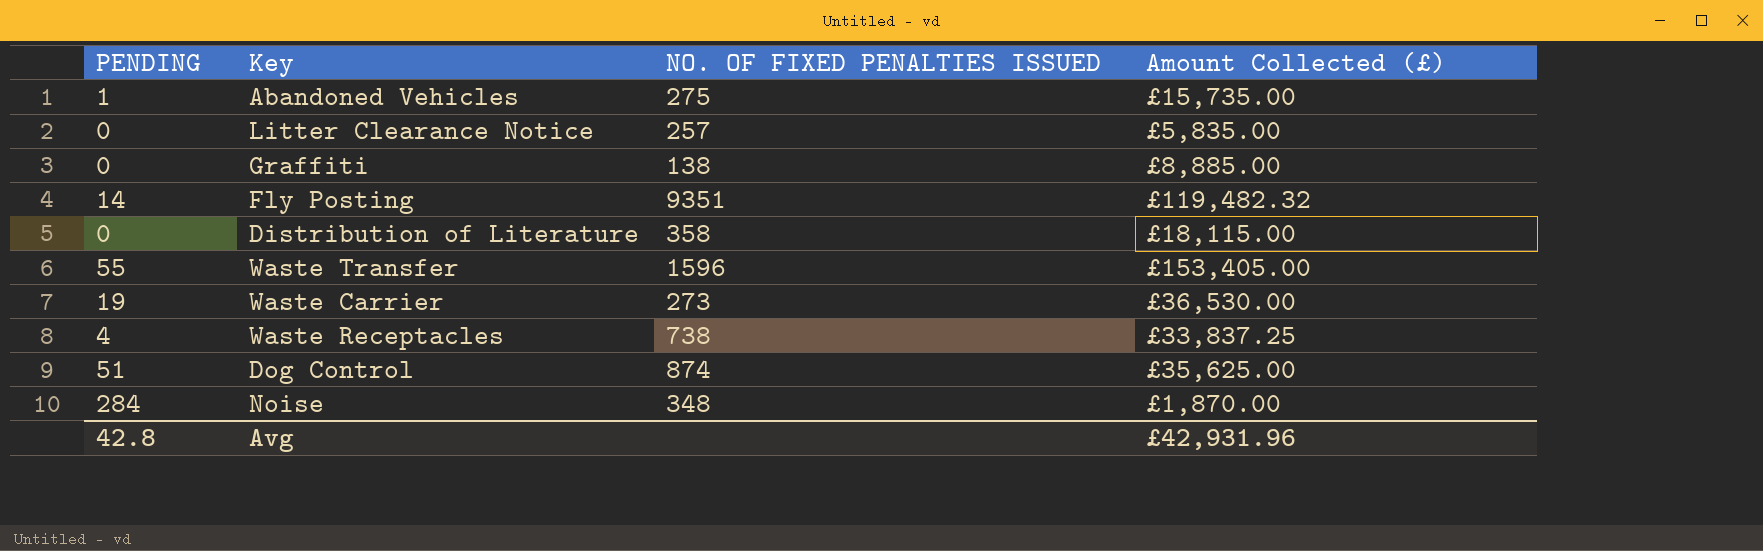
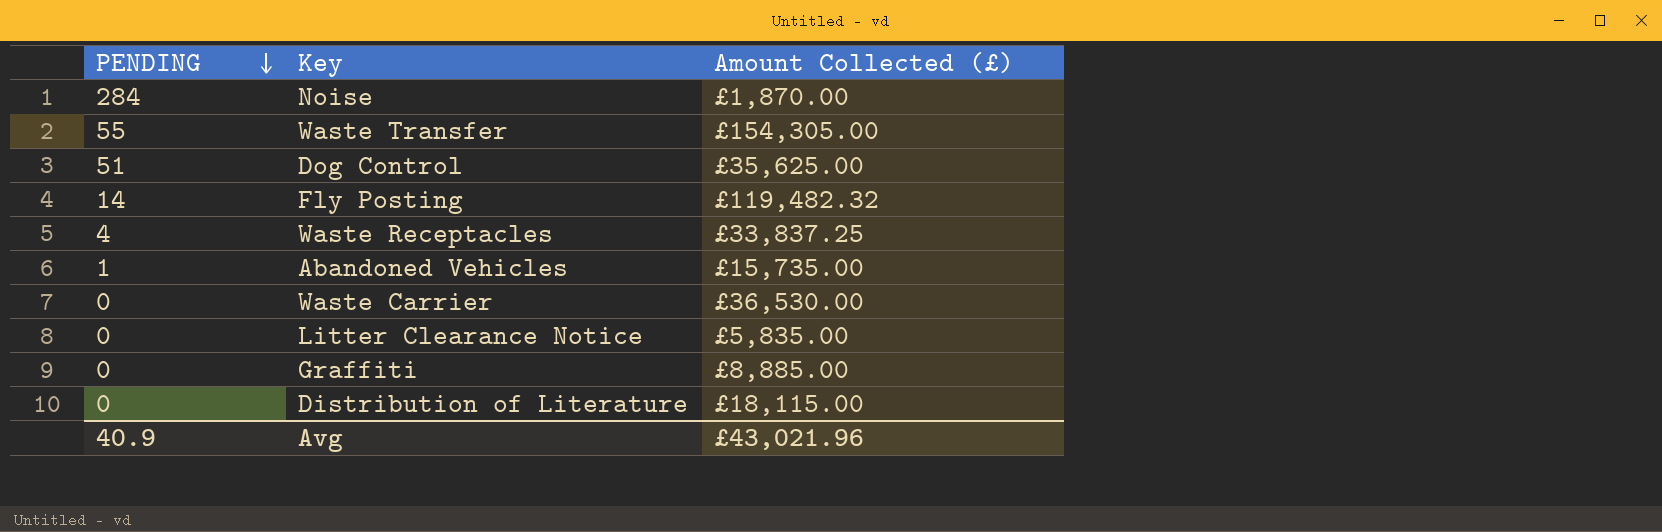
row order: none -> PENDING descending
column NO. OF FIXED PENALTIES ISSUED | position: 3 -> none
Waste Transfer | Amount Collected (£): £153,405.00 -> £154,305.00
Waste Carrier | PENDING: 19 -> 0
Avg | PENDING: 42.8 -> 40.9
Avg | Amount Collected (£): £42,931.96 -> £43,021.96

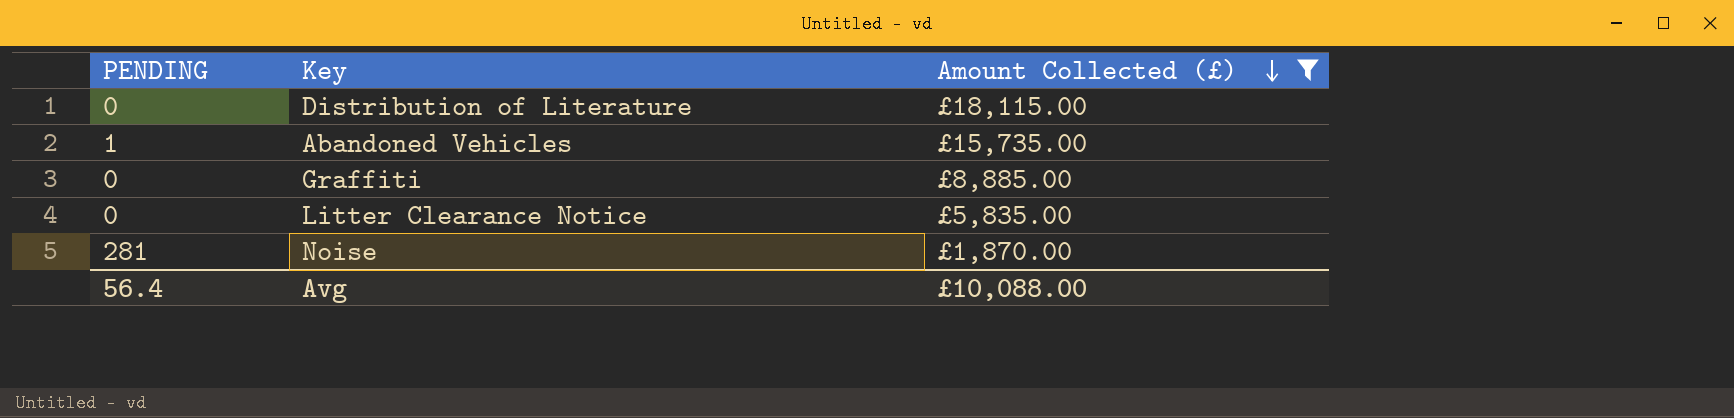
filter: none -> Amount Collected (£) <= £18,115.00
row order: PENDING descending -> Amount Collected (£) descending
Noise | PENDING: 284 -> 281
Avg | PENDING: 40.9 -> 56.4
Avg | Amount Collected (£): £43,021.96 -> £10,088.00

